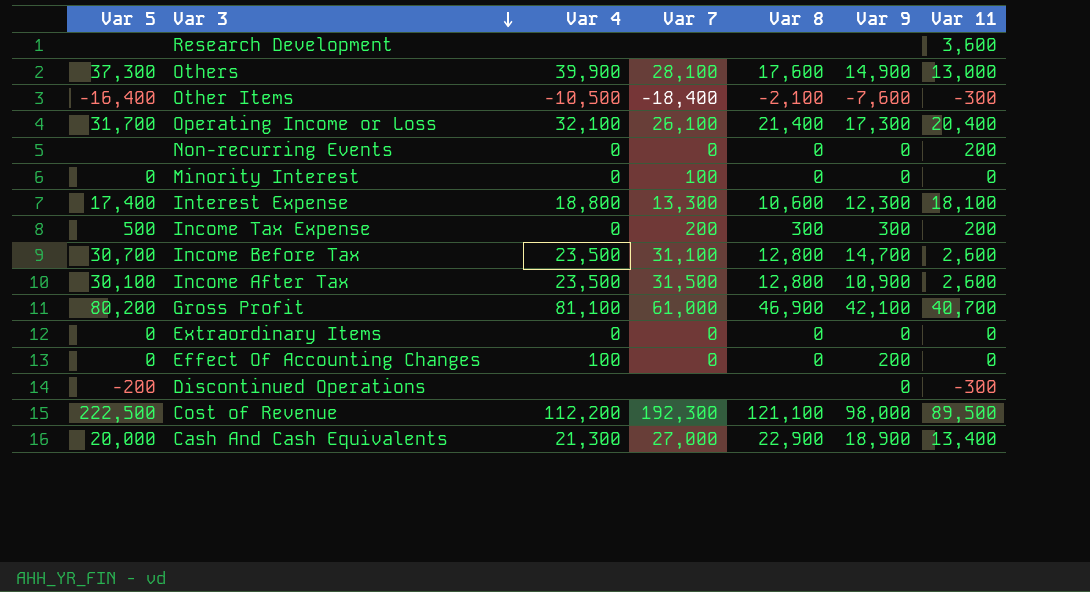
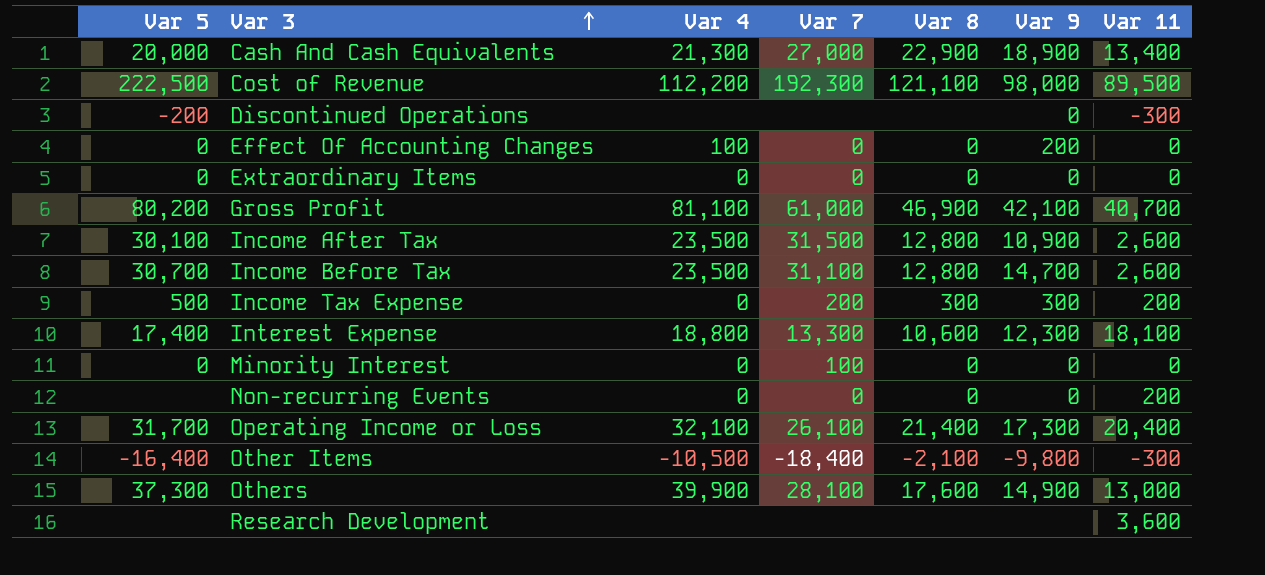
row order: Var 3 descending -> Var 3 ascending
Other Items | Var 9: -7,600 -> -9,800

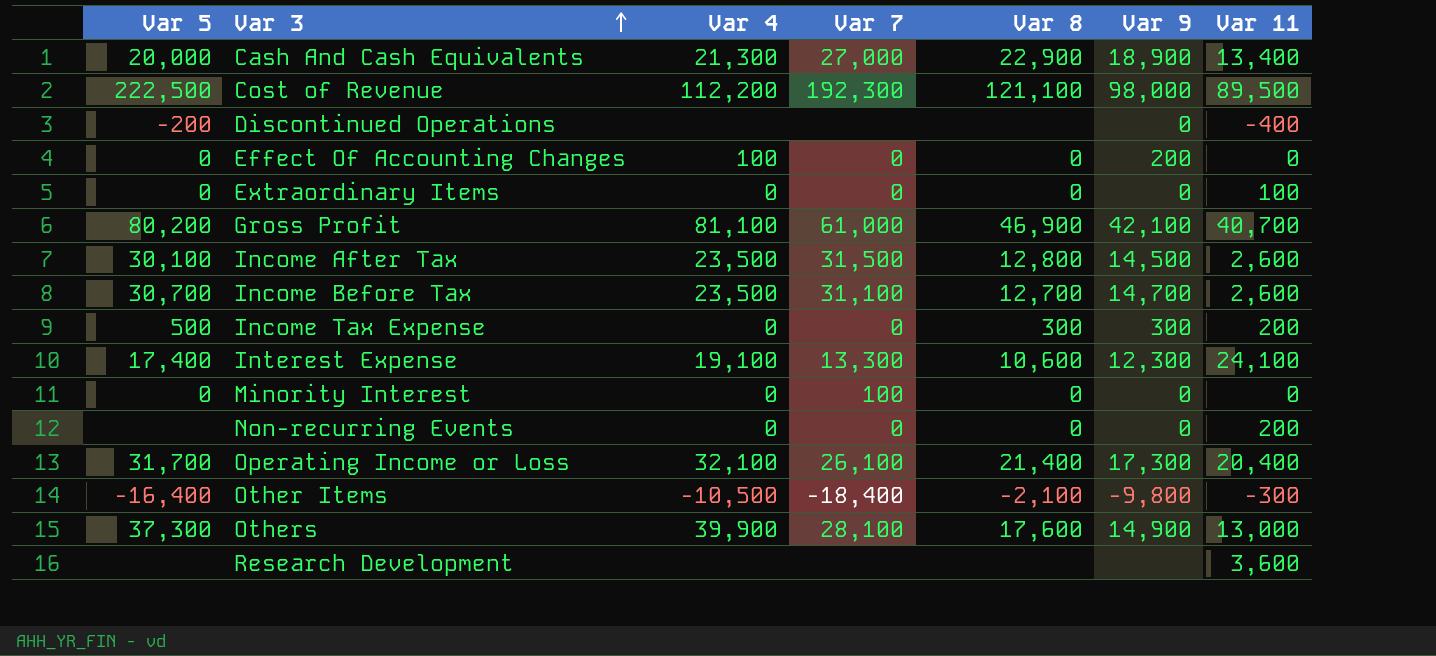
Discontinued Operations | Var 11: -300 -> -400
Extraordinary Items | Var 11: 0 -> 100
Income After Tax | Var 9: 10,900 -> 14,500
Income Before Tax | Var 8: 12,800 -> 12,700
Income Tax Expense | Var 7: 200 -> 0
Interest Expense | Var 4: 18,800 -> 19,100
Interest Expense | Var 11: 18,100 -> 24,100

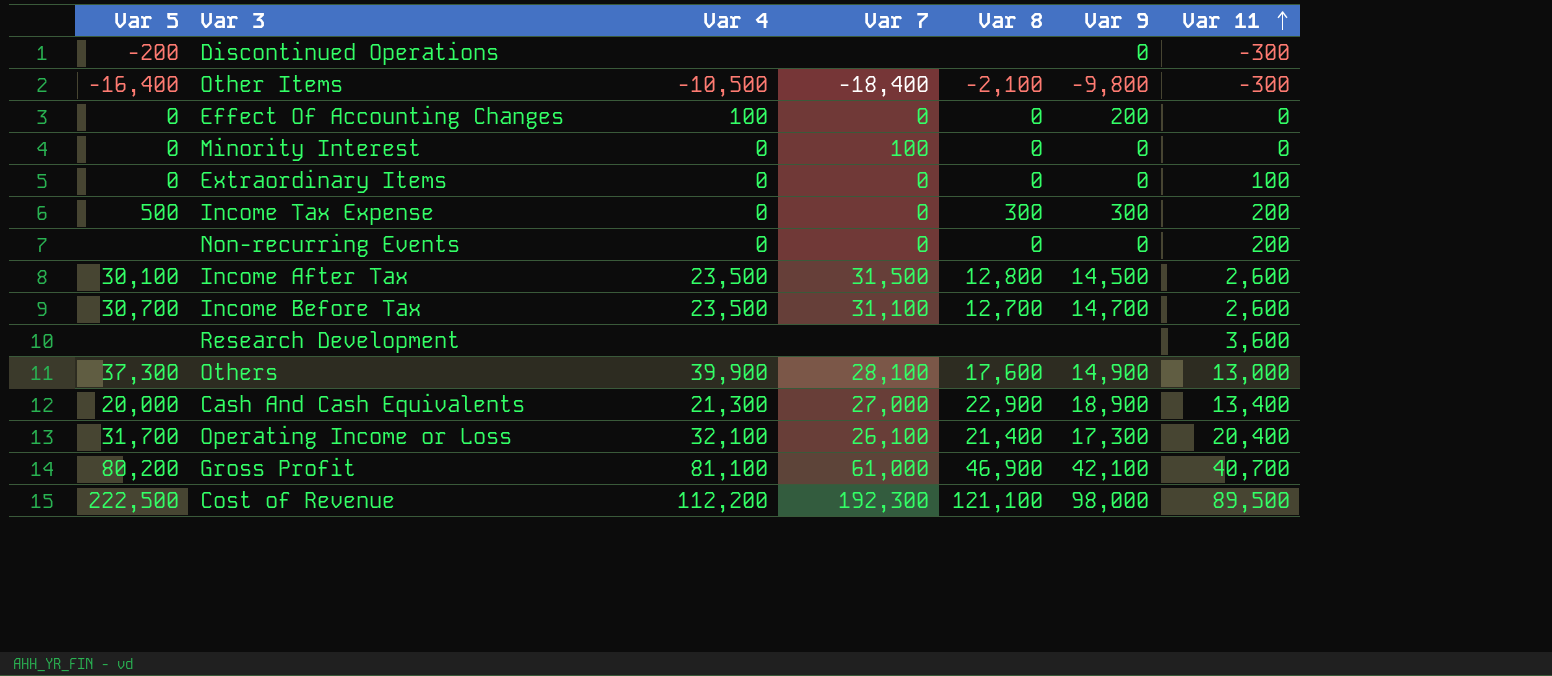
row order: Var 3 ascending -> Var 11 ascending
row Interest Expense: 17,400 | 19,100 | 13,300 | 10,600 | 12,300 | 24,100 -> none
Discontinued Operations | Var 11: -400 -> -300

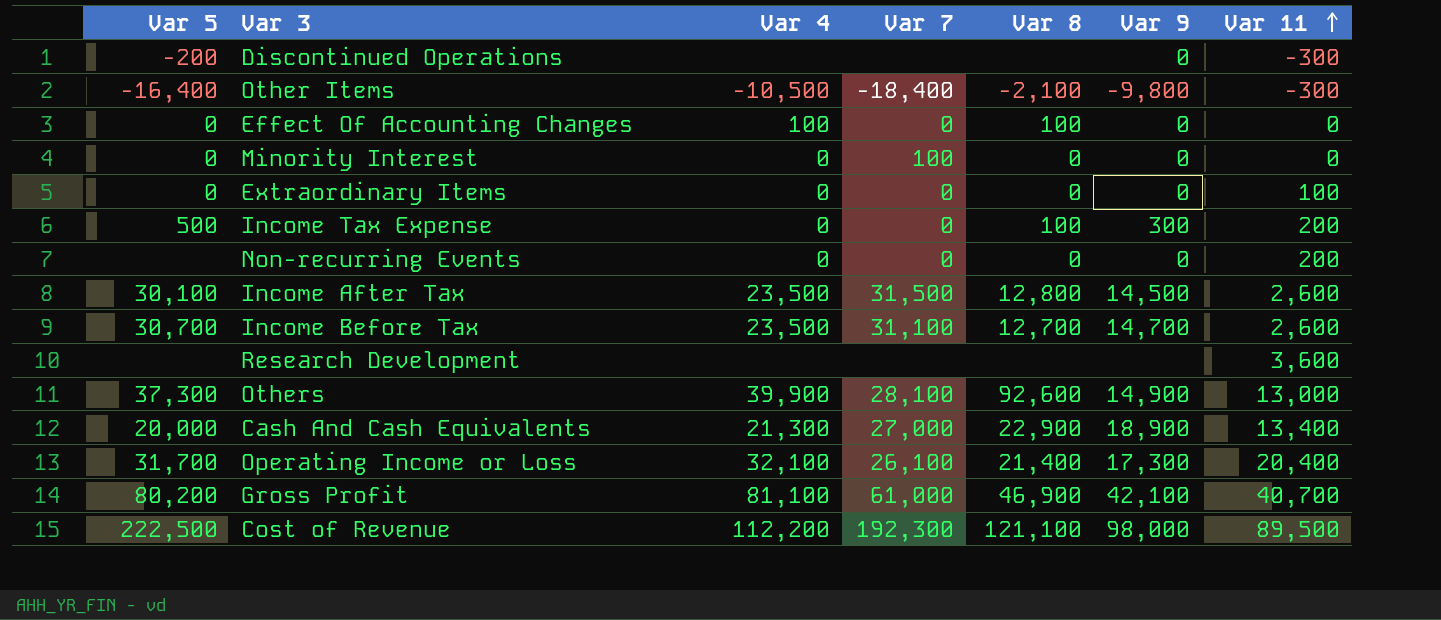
Effect Of Accounting Changes | Var 8: 0 -> 100
Effect Of Accounting Changes | Var 9: 200 -> 0
Income Tax Expense | Var 8: 300 -> 100
Others | Var 8: 17,600 -> 92,600

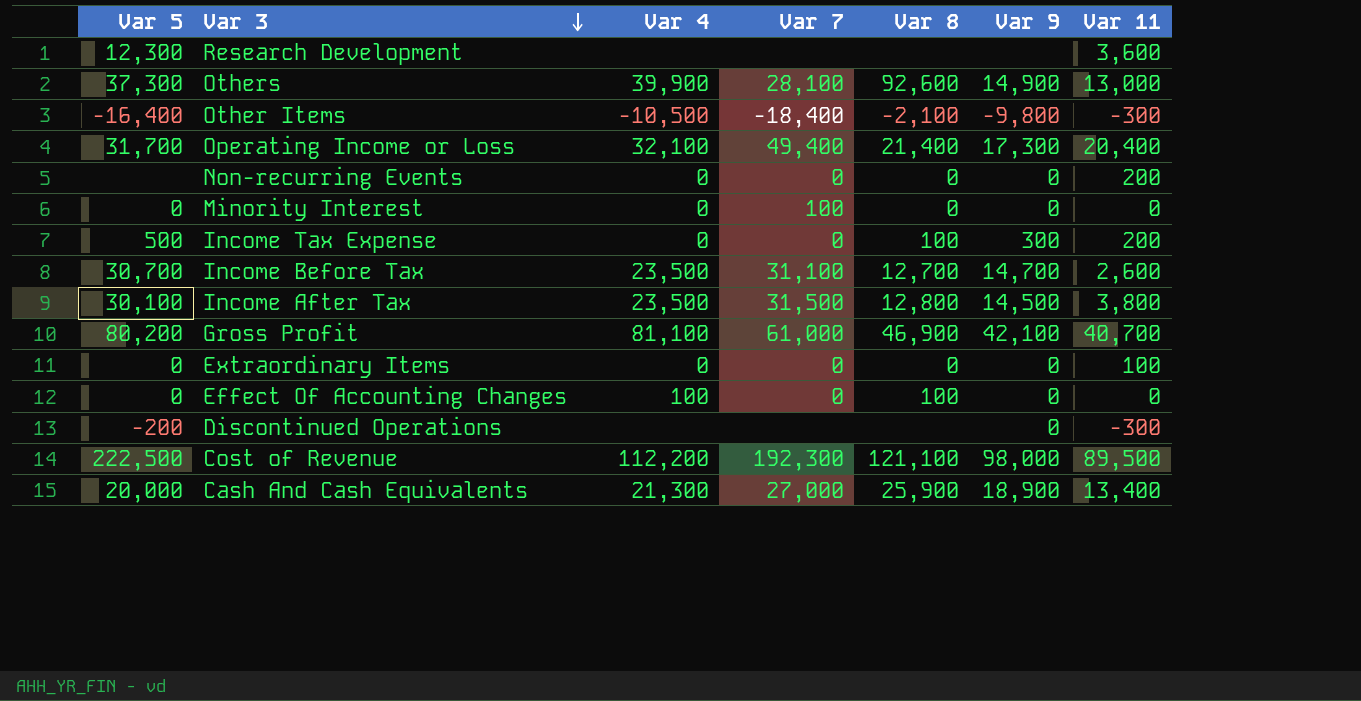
row order: Var 11 ascending -> Var 3 descending
Research Development | Var 5: none -> 12,300
Operating Income or Loss | Var 7: 26,100 -> 49,400
Income After Tax | Var 11: 2,600 -> 3,800
Cash And Cash Equivalents | Var 8: 22,900 -> 25,900

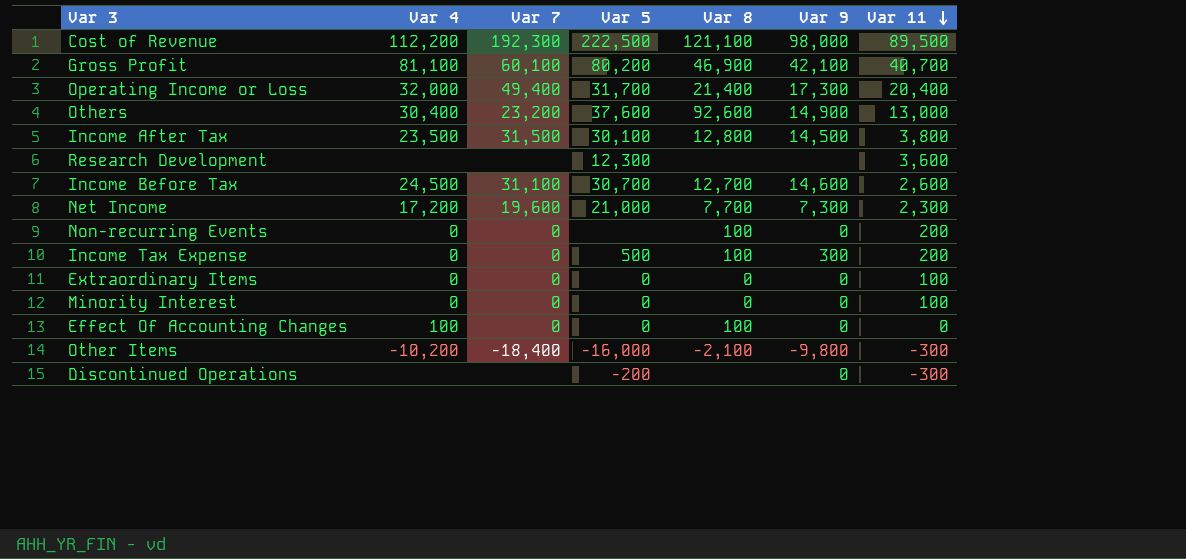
row order: Var 3 descending -> Var 11 descending
column Var 5 | position: 1 -> 4
row Cash And Cash Equivalents: 20,000 | 21,300 | 27,000 | 25,900 | 18,900 | 13,400 -> none
Gross Profit | Var 7: 61,000 -> 60,100
Operating Income or Loss | Var 4: 32,100 -> 32,000
Others | Var 4: 39,900 -> 30,400
Others | Var 7: 28,100 -> 23,200
Others | Var 5: 37,300 -> 37,600
Income Before Tax | Var 4: 23,500 -> 24,500
Income Before Tax | Var 9: 14,700 -> 14,600
row Net Income: none -> 17,200 | 19,600 | 21,000 | 7,700 | 7,300 | 2,300
Non-recurring Events | Var 8: 0 -> 100
Minority Interest | Var 7: 100 -> 0
Minority Interest | Var 11: 0 -> 100
Other Items | Var 4: -10,500 -> -10,200
Other Items | Var 5: -16,400 -> -16,000

